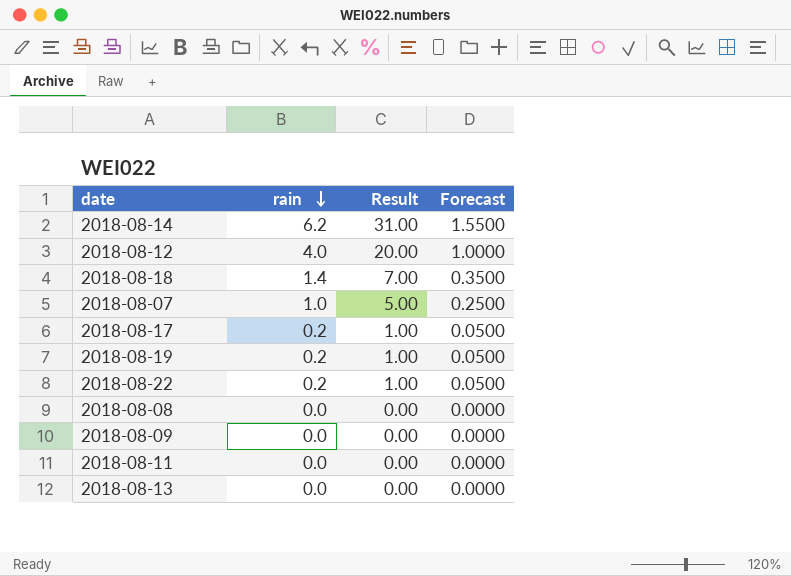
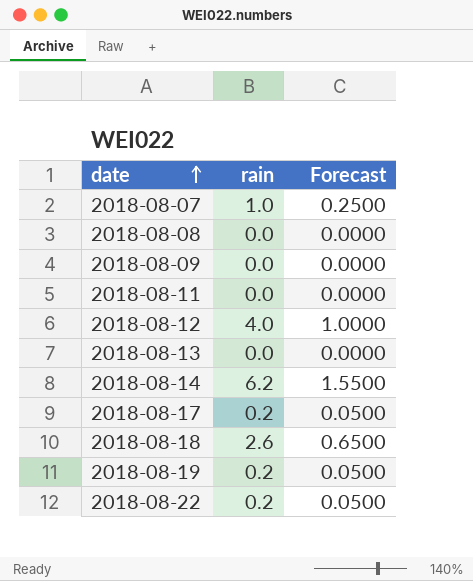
row order: rain descending -> date ascending
column Result | formula: [rain] * 5 -> none
2018-08-18 | rain: 1.4 -> 2.6
2018-08-18 | Forecast: 0.3500 -> 0.6500

